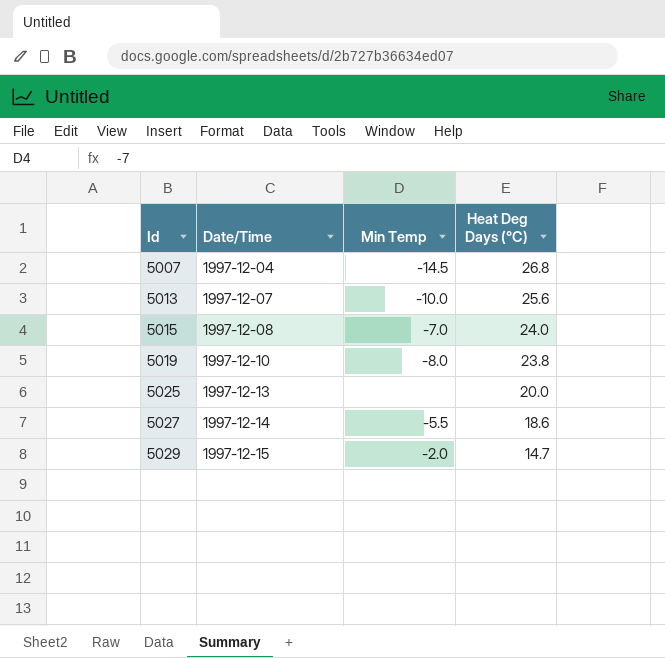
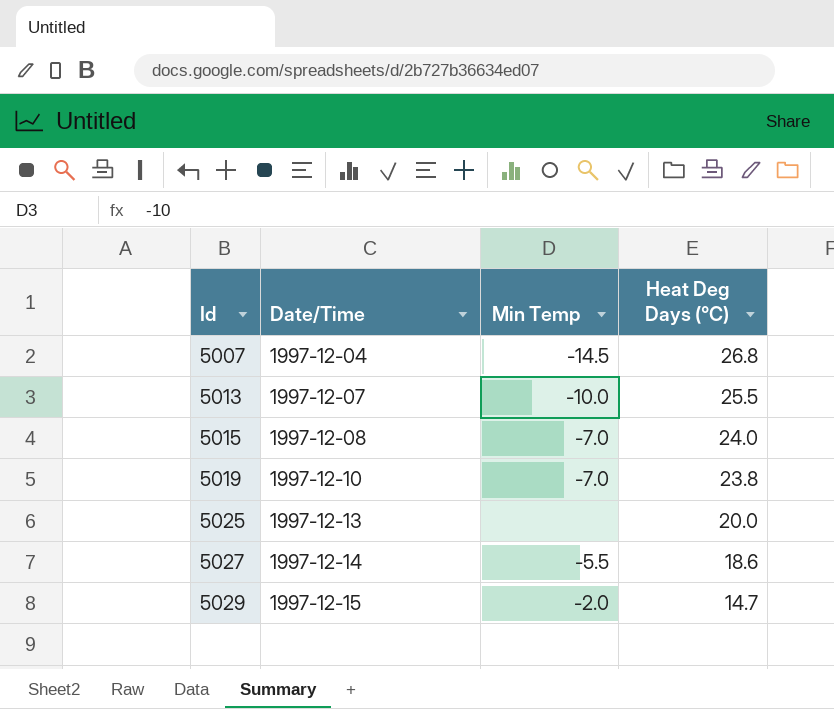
5013 | Heat Deg Days (°C): 25.6 -> 25.5
5019 | Min Temp: -8.0 -> -7.0

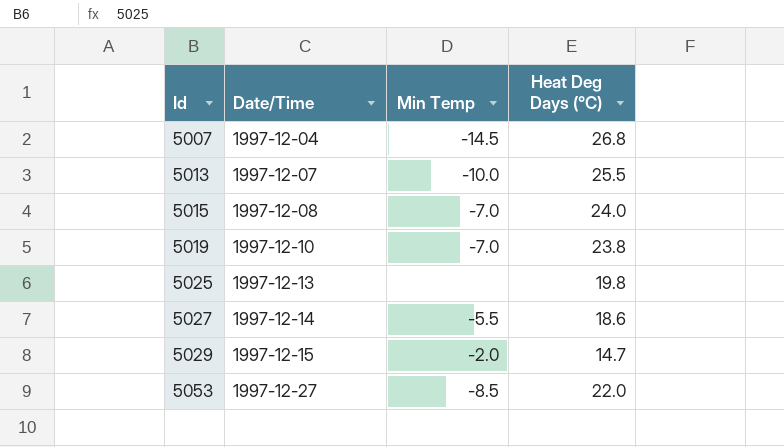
5025 | Heat Deg Days (°C): 20.0 -> 19.8
row 5053: none -> 1997-12-27 | -8.5 | 22.0

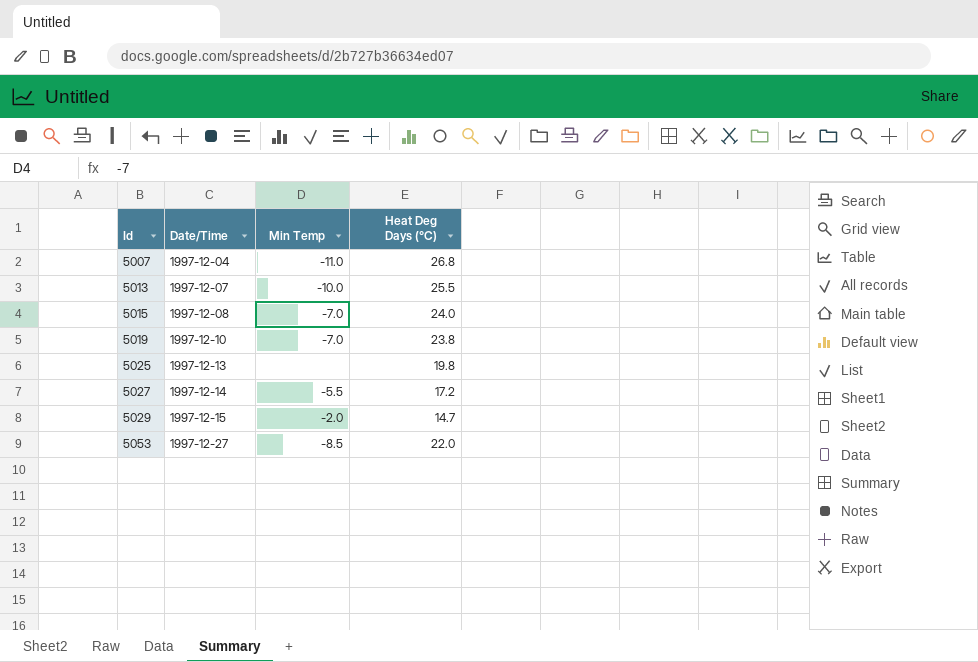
5007 | Min Temp: -14.5 -> -11.0
5027 | Heat Deg Days (°C): 18.6 -> 17.2

